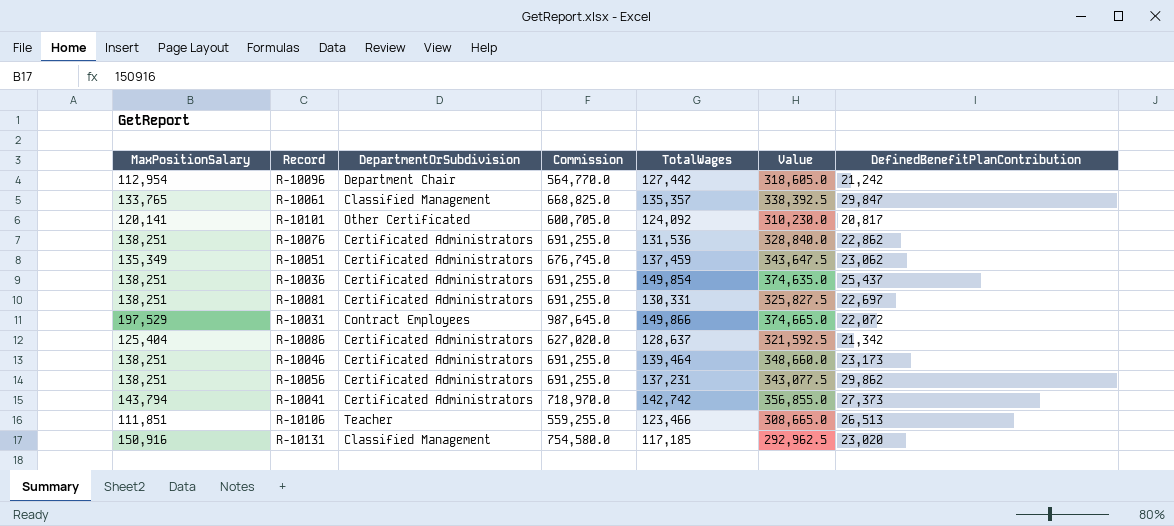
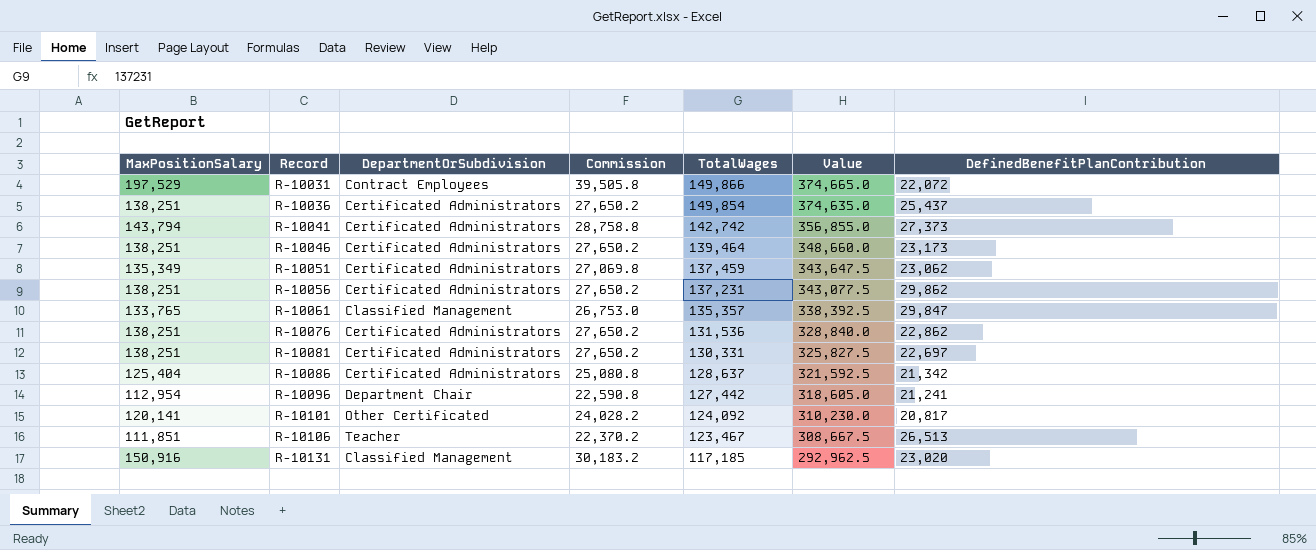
row order: none -> Record ascending
column Commission | formula: [MaxPositionSalary] * 5 -> [MaxPositionSalary] * 0.2
R-10096 | DefinedBenefitPlanContribution: 21,242 -> 21,241
R-10106 | TotalWages: 123,466 -> 123,467
R-10106 | Value: 308,665.0 -> 308,667.5

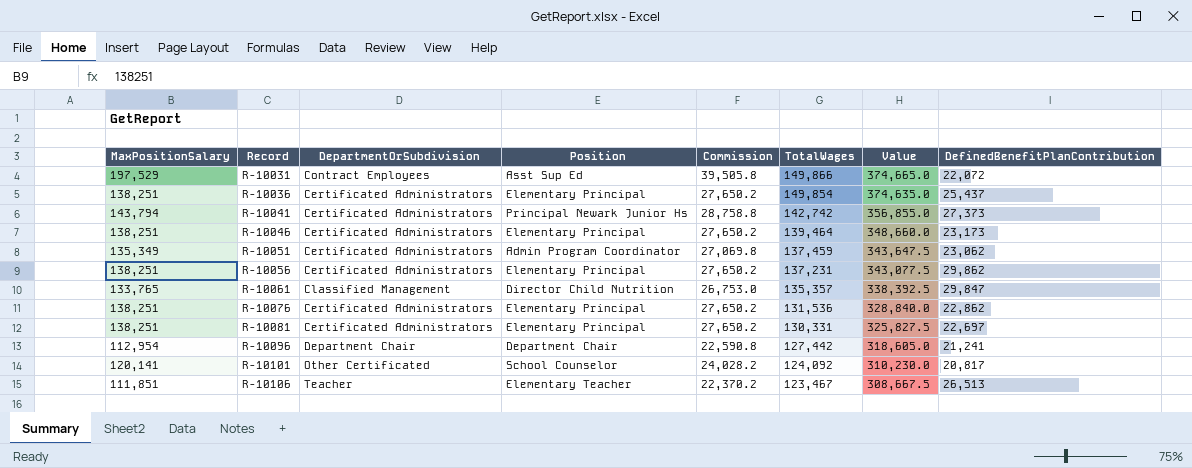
column Position | position: none -> 4
row R-10086: 125,404 | Certificated Administrators | 25,080.8 | 128,637 | 321,592.5 | 21,342 -> none
row R-10131: 150,916 | Classified Management | 30,183.2 | 117,185 | 292,962.5 | 23,020 -> none

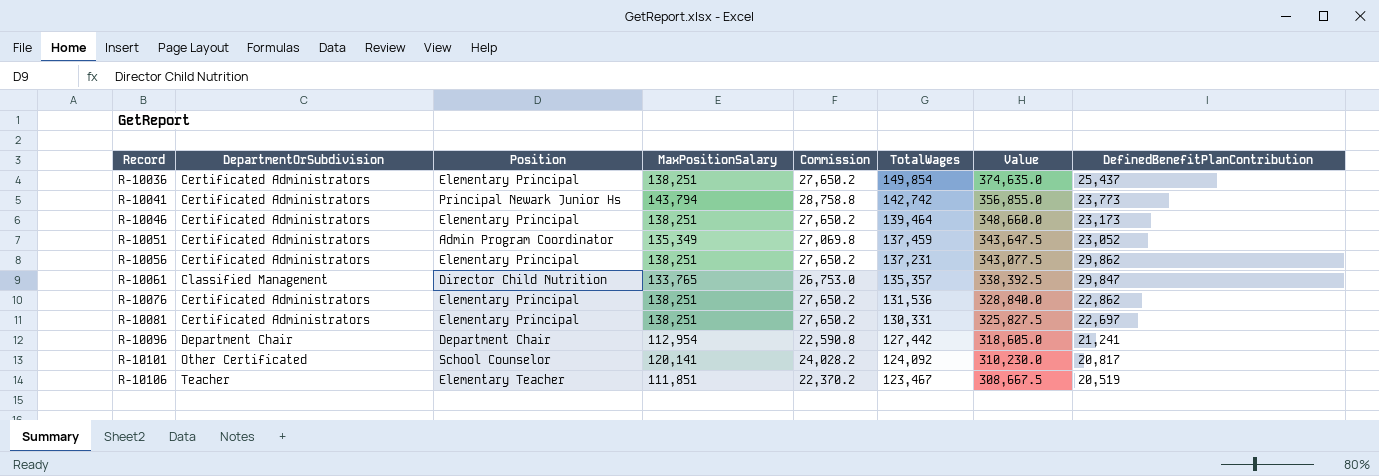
column MaxPositionSalary | position: 1 -> 4
row R-10031: 197,529 | Contract Employees | Asst Sup Ed | 39,505.8 | 149,866 | 374,665.0 | 22,072 -> none
R-10041 | DefinedBenefitPlanContribution: 27,373 -> 23,773
R-10051 | DefinedBenefitPlanContribution: 23,062 -> 23,052
R-10106 | DefinedBenefitPlanContribution: 26,513 -> 20,519

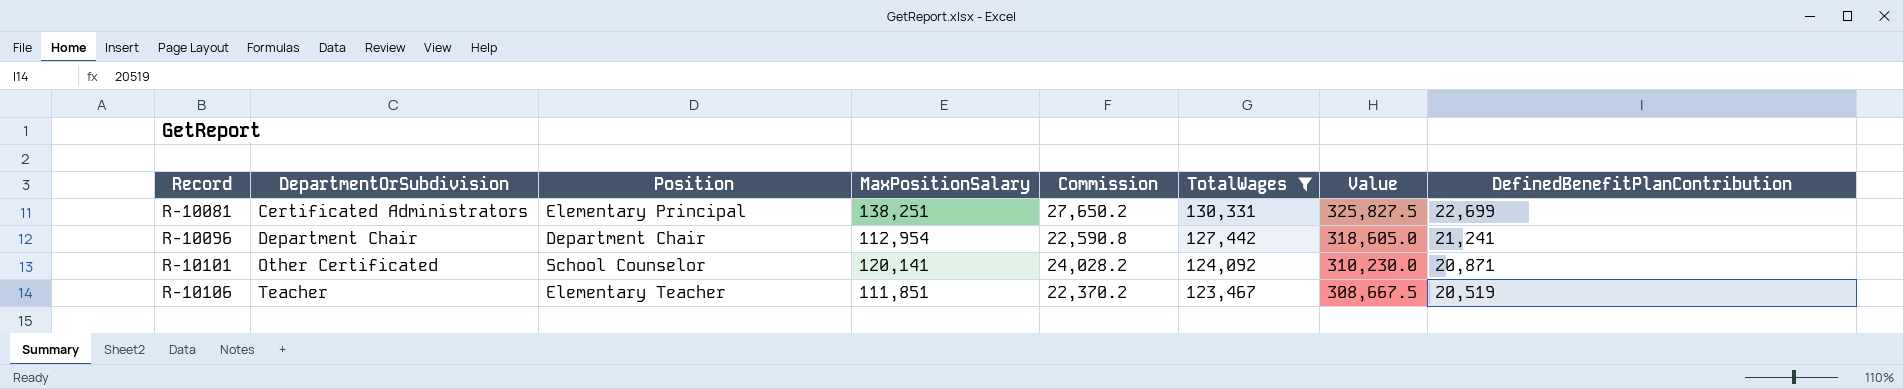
filter: none -> TotalWages <= 130,331
R-10081 | DefinedBenefitPlanContribution: 22,697 -> 22,699
R-10101 | DefinedBenefitPlanContribution: 20,817 -> 20,871

